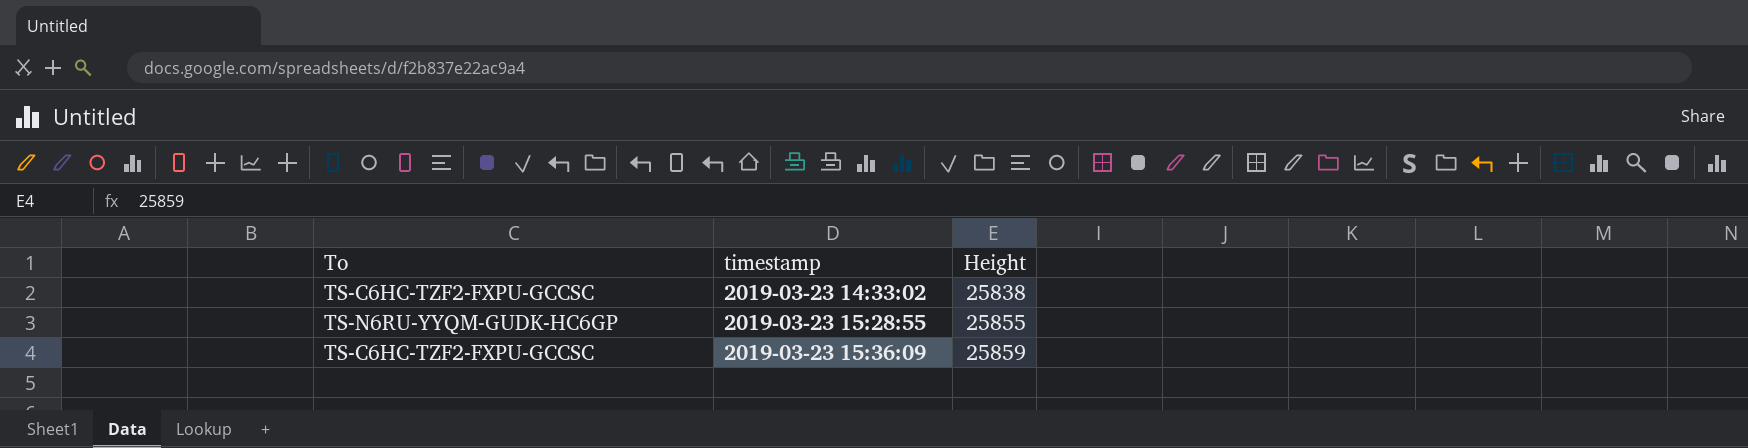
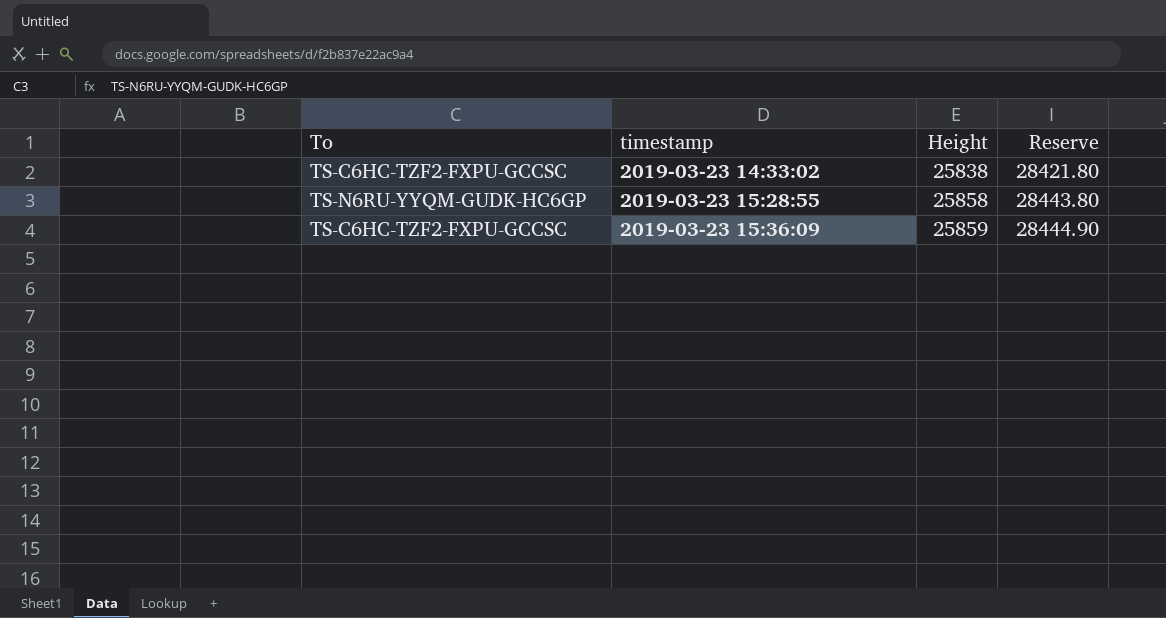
column Reserve | formula: none -> [Height] * 1.1
2019-03-23 15:28:55 | Height: 25855 -> 25858

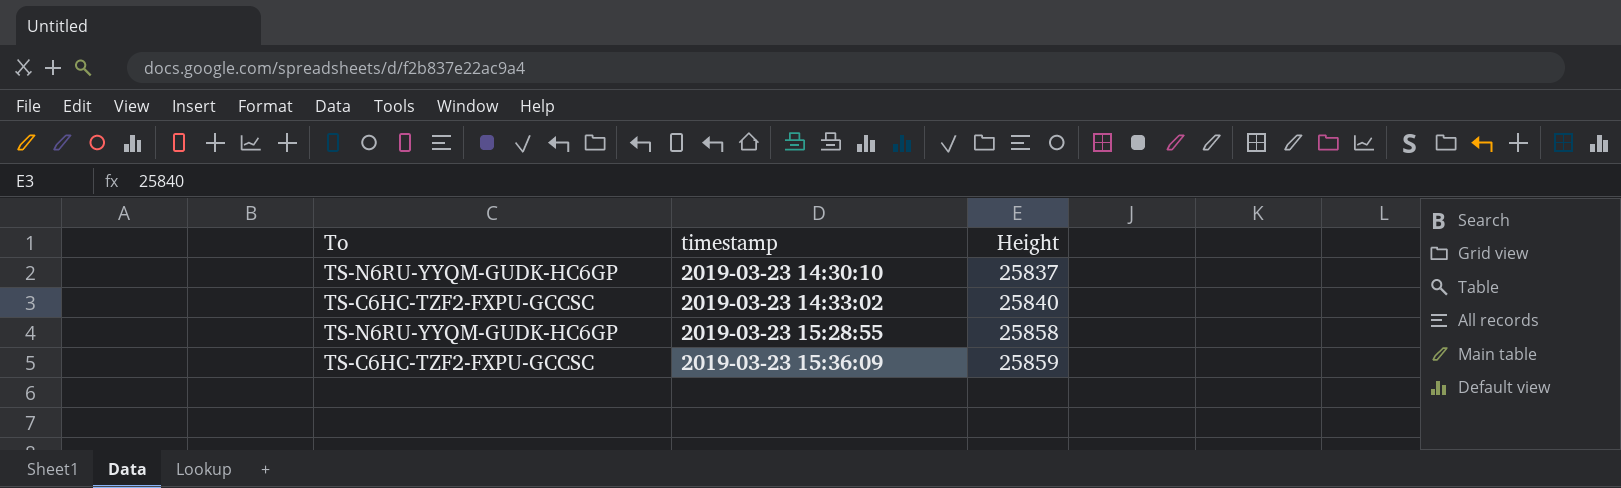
column Reserve | formula: [Height] * 1.1 -> none
row 2019-03-23 14:30:10: none -> TS-N6RU-YYQM-GUDK-HC6GP | 25837
2019-03-23 14:33:02 | Height: 25838 -> 25840

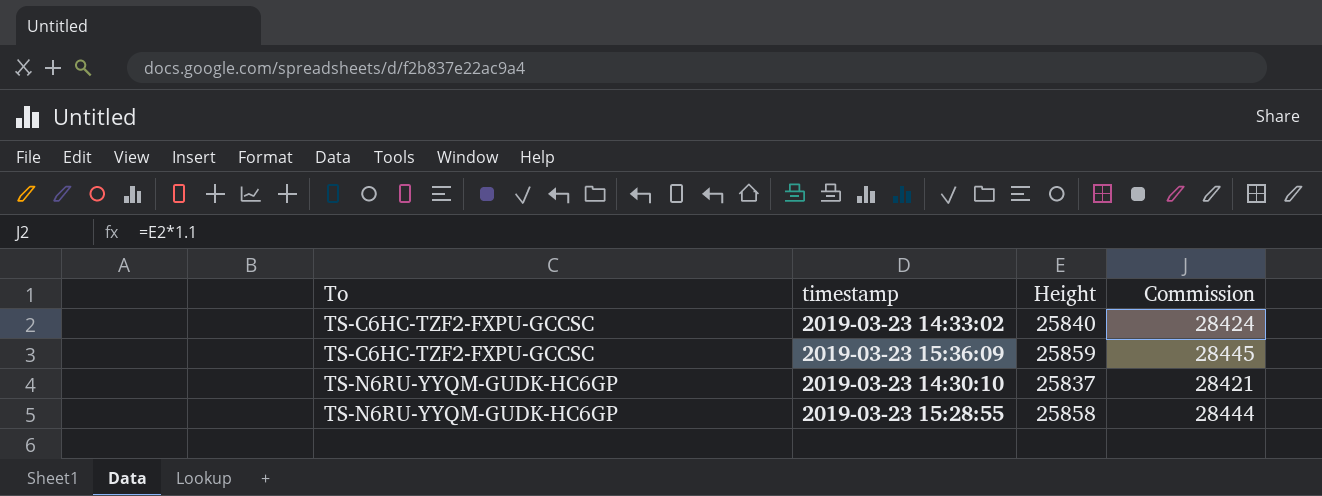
row order: timestamp ascending -> To ascending
column Commission | formula: none -> [Height] * 1.1

